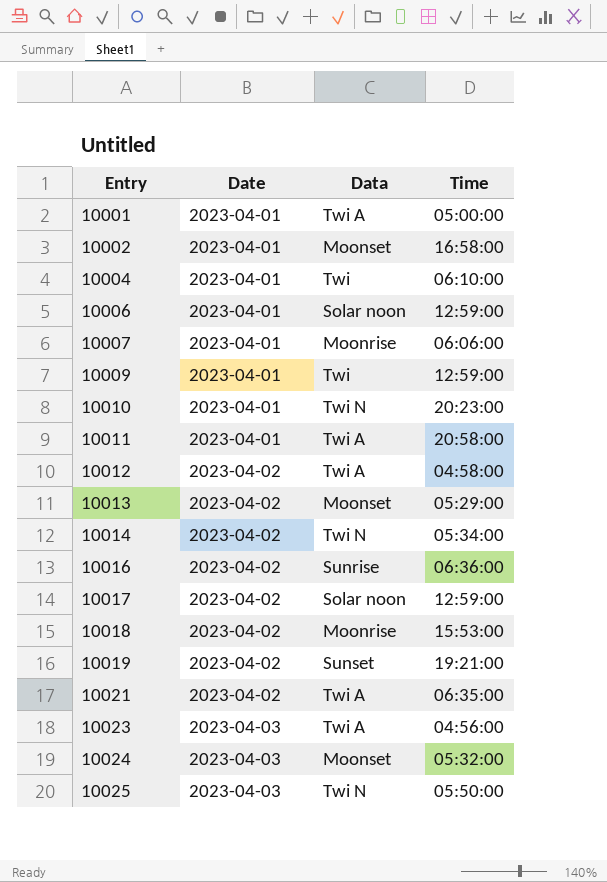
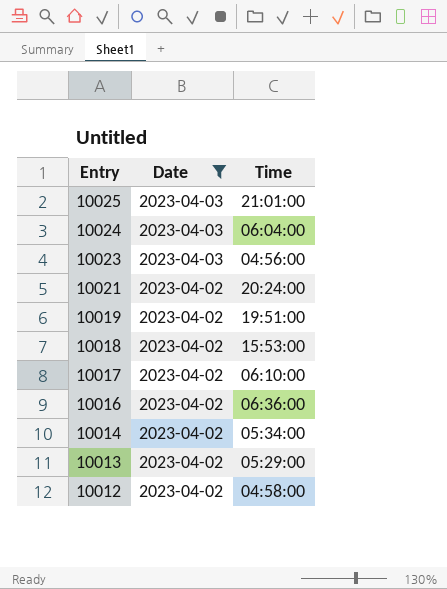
filter: none -> Date != 2023-04-01
row order: Entry ascending -> Entry descending
column Data | position: 3 -> none
10025 | Time: 05:50:00 -> 21:01:00
10024 | Time: 05:32:00 -> 06:04:00
10021 | Time: 06:35:00 -> 20:24:00
10019 | Time: 19:21:00 -> 19:51:00
10017 | Time: 12:59:00 -> 06:10:00

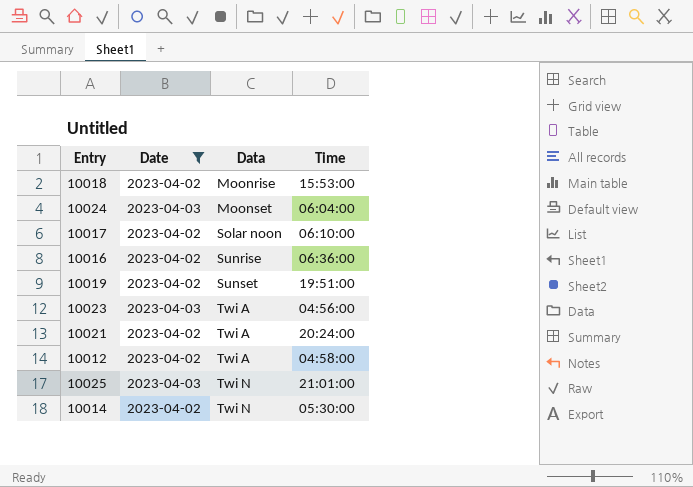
row order: Entry descending -> Data ascending
column Data | position: none -> 3
row 10013: 2023-04-02 | 05:29:00 -> none
10014 | Time: 05:34:00 -> 05:30:00

